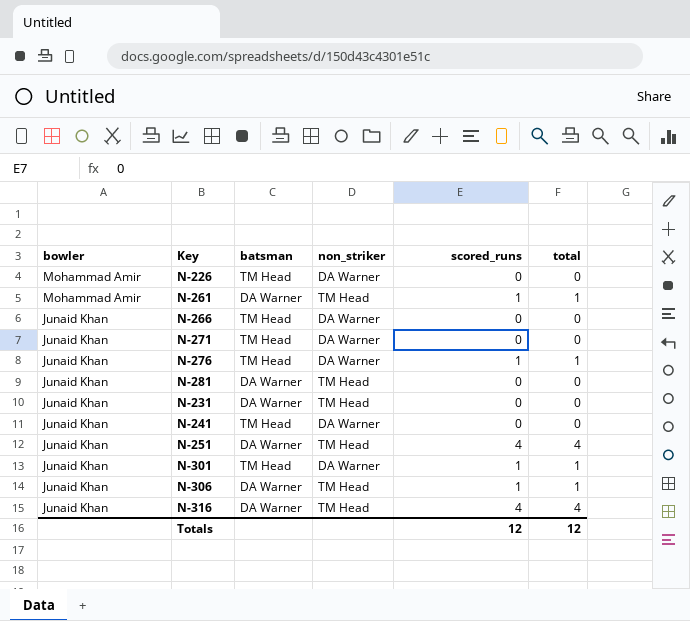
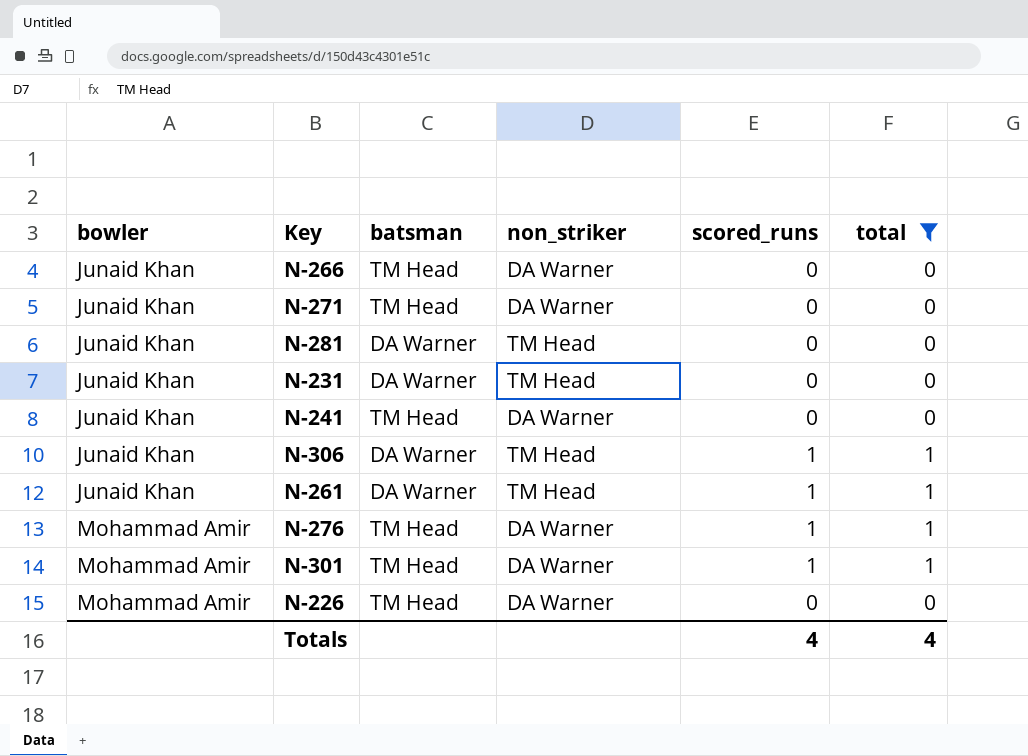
filter: none -> total != 4
row order: bowler descending -> bowler ascending
N-261 | bowler: Mohammad Amir -> Junaid Khan
N-276 | bowler: Junaid Khan -> Mohammad Amir
N-301 | bowler: Junaid Khan -> Mohammad Amir
Totals | scored_runs: 12 -> 4
Totals | total: 12 -> 4

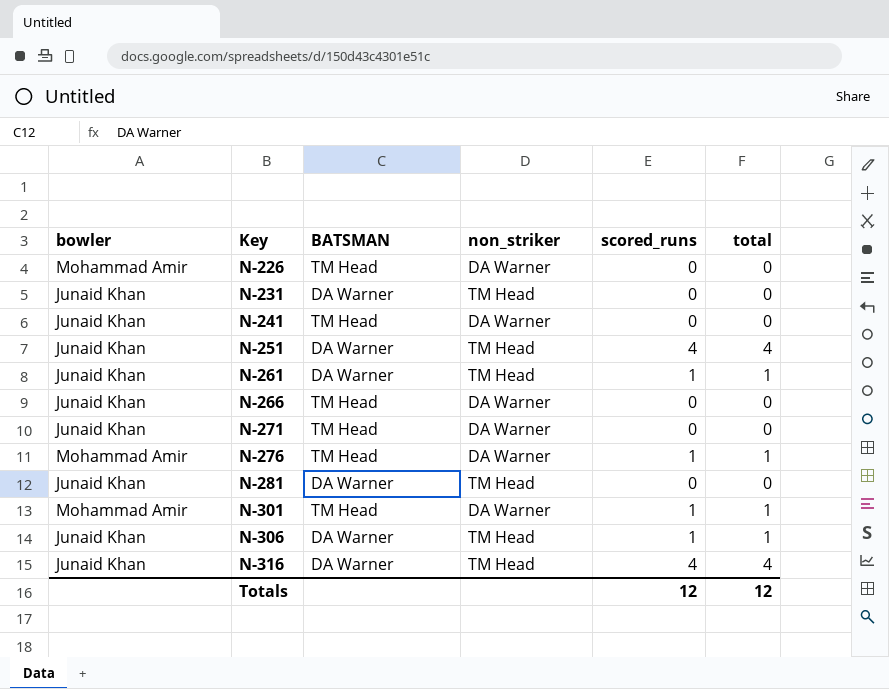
filter: total != 4 -> none
row order: bowler ascending -> Key ascending
column name: batsman -> BATSMAN
Totals | scored_runs: 4 -> 12
Totals | total: 4 -> 12

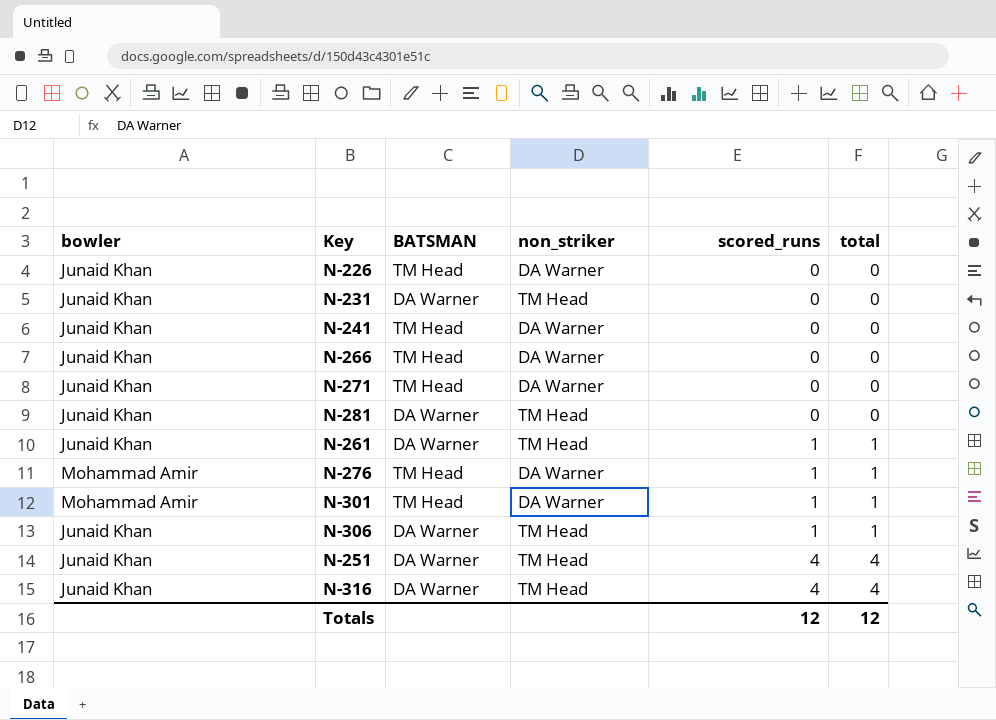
row order: Key ascending -> scored_runs ascending
N-226 | bowler: Mohammad Amir -> Junaid Khan

